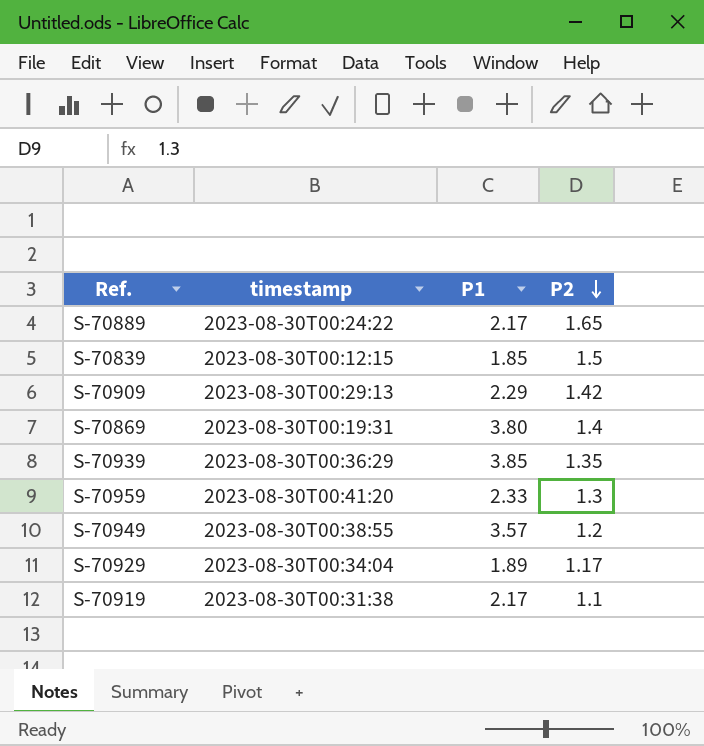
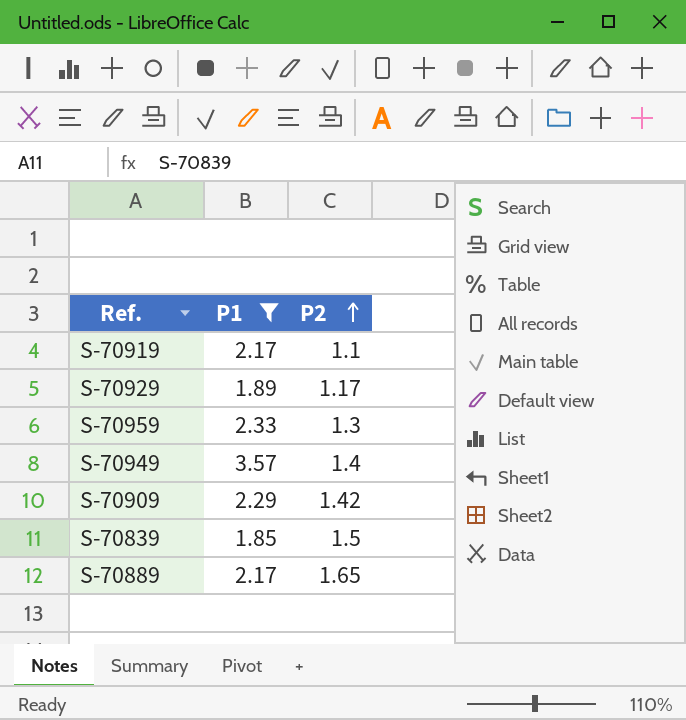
filter: none -> P1 <= 3.57
row order: P2 descending -> P2 ascending
column timestamp | position: 2 -> none
S-70949 | P2: 1.2 -> 1.4

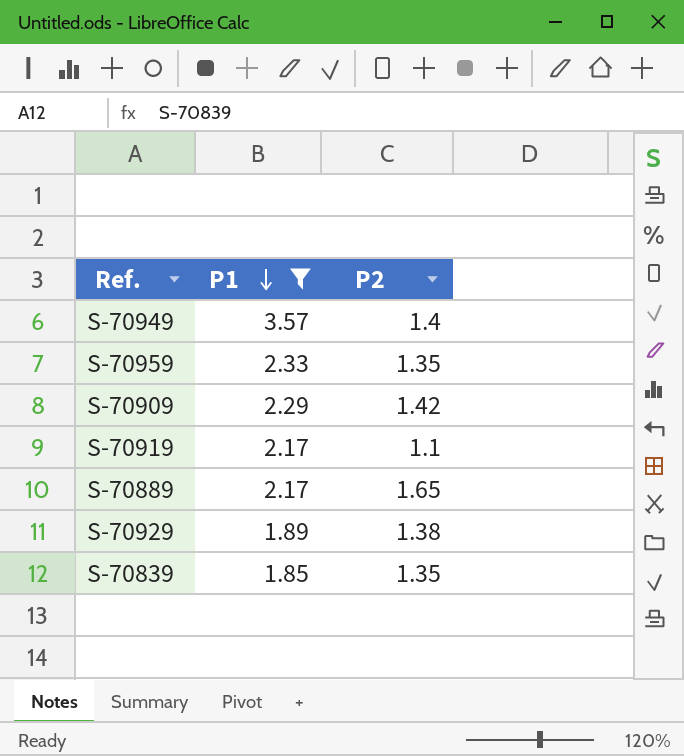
row order: P2 ascending -> P1 descending
S-70959 | P2: 1.3 -> 1.35
S-70929 | P2: 1.17 -> 1.38
S-70839 | P2: 1.5 -> 1.35

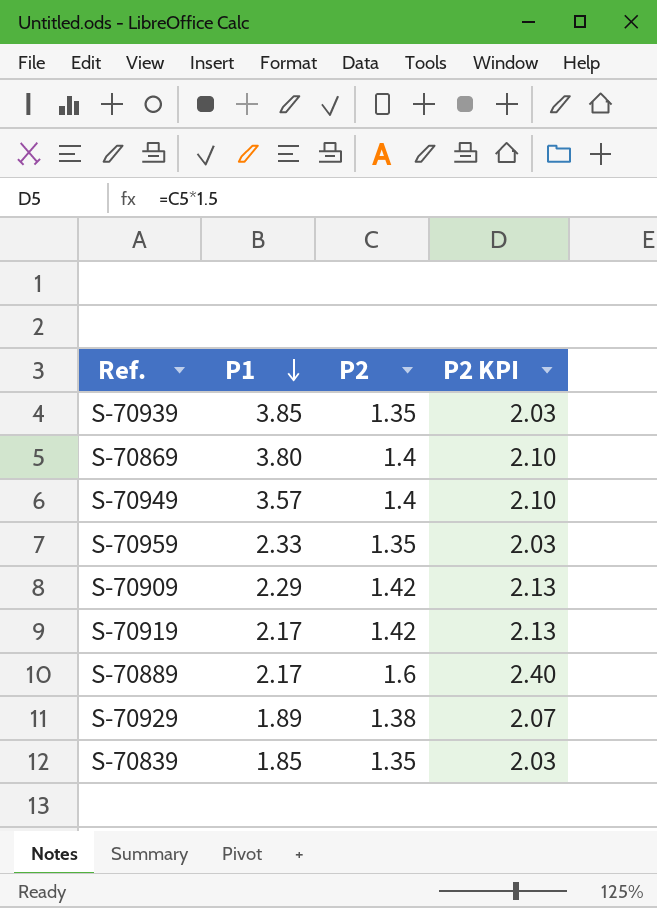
filter: P1 <= 3.57 -> none
column P2 KPI | formula: none -> [P2] * 1.5
S-70919 | P2: 1.1 -> 1.42
S-70889 | P2: 1.65 -> 1.6

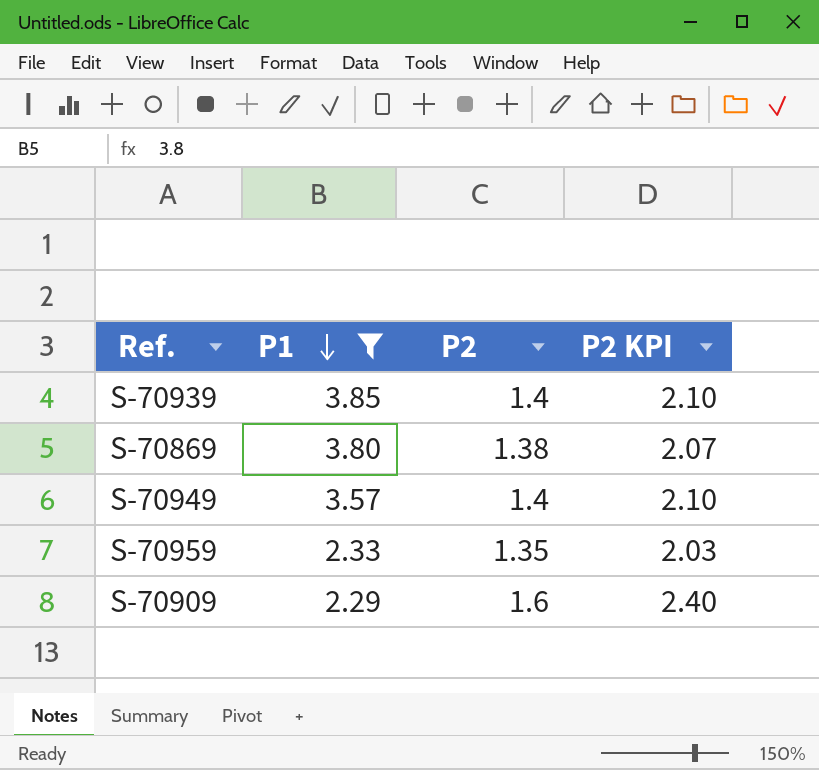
filter: none -> P1 >= 2.29
S-70939 | P2: 1.35 -> 1.4
S-70939 | P2 KPI: 2.03 -> 2.10
S-70869 | P2: 1.4 -> 1.38
S-70869 | P2 KPI: 2.10 -> 2.07
S-70909 | P2: 1.42 -> 1.6
S-70909 | P2 KPI: 2.13 -> 2.40

